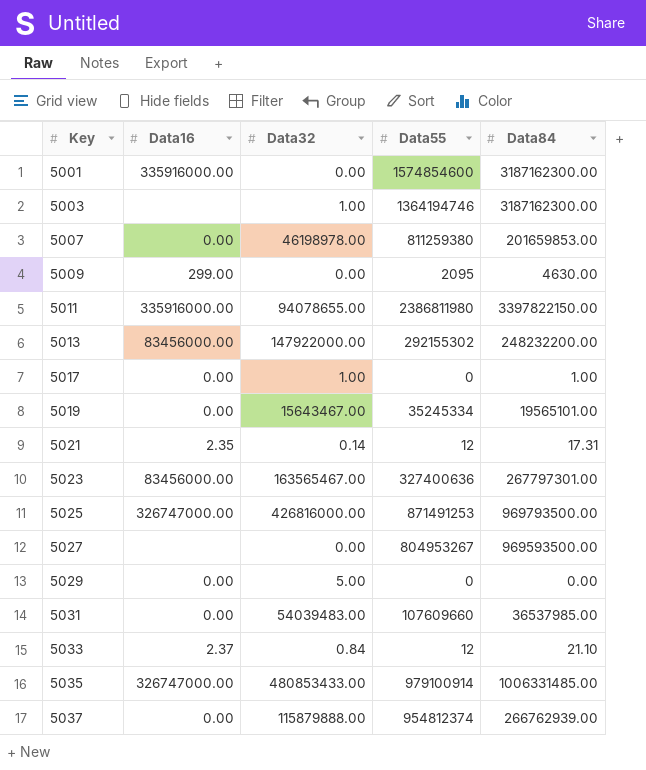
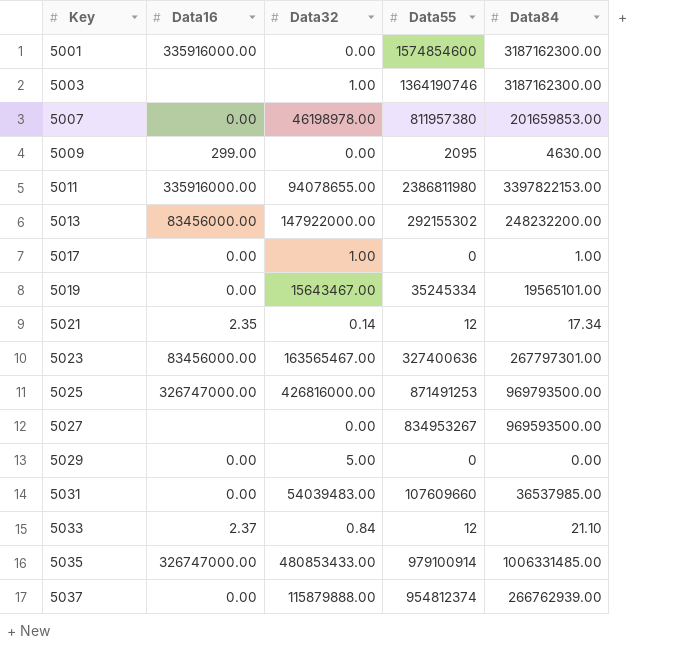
5003 | Data55: 1364194746 -> 1364190746
5007 | Data55: 811259380 -> 811957380
5011 | Data84: 3397822150.00 -> 3397822153.00
5021 | Data84: 17.31 -> 17.34
5027 | Data55: 804953267 -> 834953267

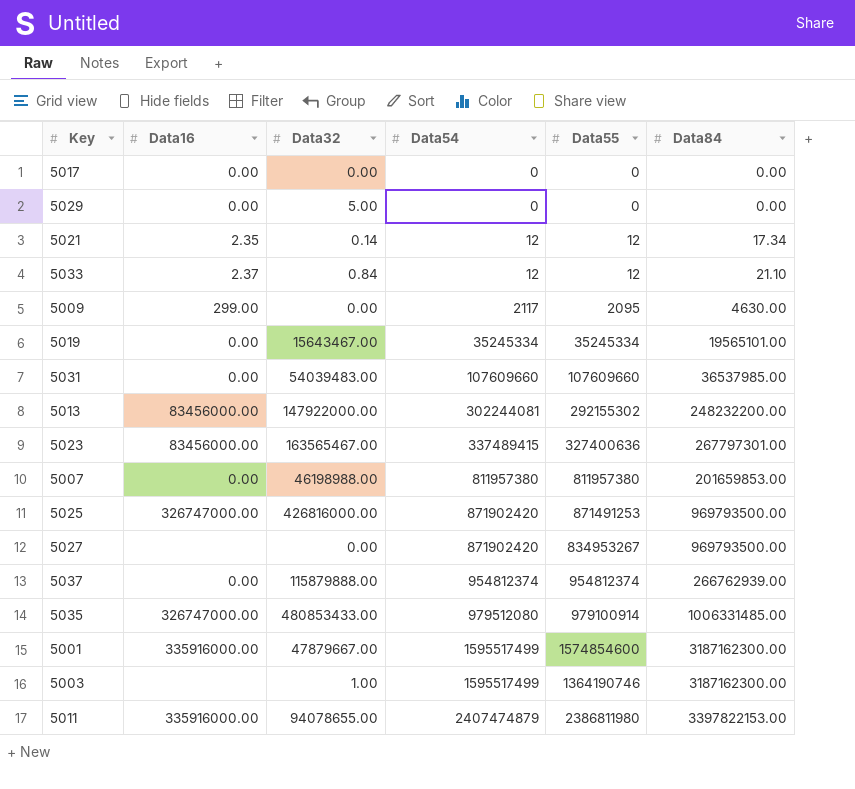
row order: Key ascending -> Data54 ascending
column Data54 | position: none -> 4
5017 | Data32: 1.00 -> 0.00
5017 | Data84: 1.00 -> 0.00
5007 | Data32: 46198978.00 -> 46198988.00
5027 | Data84: 969593500.00 -> 969793500.00
5001 | Data32: 0.00 -> 47879667.00

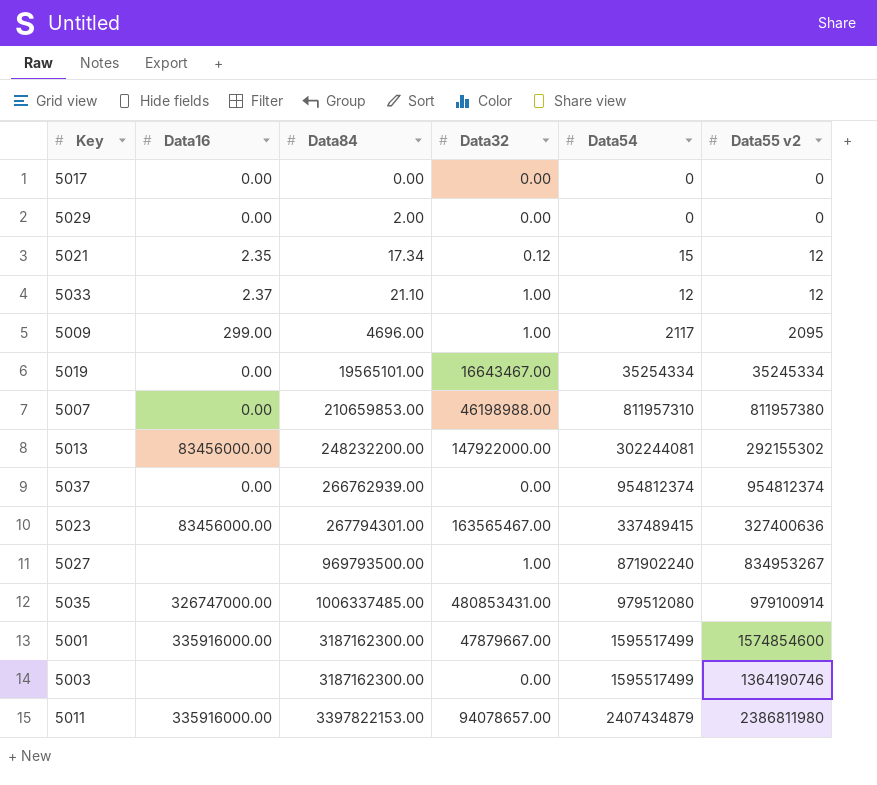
row order: Data54 ascending -> Data84 ascending
column Data84 | position: 6 -> 3
column name: Data55 -> Data55 v2
row 5031: 0.00 | 54039483.00 | 107609660 | 107609660 | 36537985.00 -> none
row 5025: 326747000.00 | 426816000.00 | 871902420 | 871491253 | 969793500.00 -> none
5029 | Data84: 0.00 -> 2.00
5029 | Data32: 5.00 -> 0.00
5021 | Data32: 0.14 -> 0.12
5021 | Data54: 12 -> 15
5033 | Data32: 0.84 -> 1.00
5009 | Data84: 4630.00 -> 4696.00
5009 | Data32: 0.00 -> 1.00
5019 | Data32: 15643467.00 -> 16643467.00
5019 | Data54: 35245334 -> 35254334
5007 | Data84: 201659853.00 -> 210659853.00
5007 | Data54: 811957380 -> 811957310
5037 | Data32: 115879888.00 -> 0.00
5023 | Data84: 267797301.00 -> 267794301.00
5027 | Data32: 0.00 -> 1.00
5027 | Data54: 871902420 -> 871902240
5035 | Data84: 1006331485.00 -> 1006337485.00
5035 | Data32: 480853433.00 -> 480853431.00
5003 | Data32: 1.00 -> 0.00
5011 | Data32: 94078655.00 -> 94078657.00
5011 | Data54: 2407474879 -> 2407434879

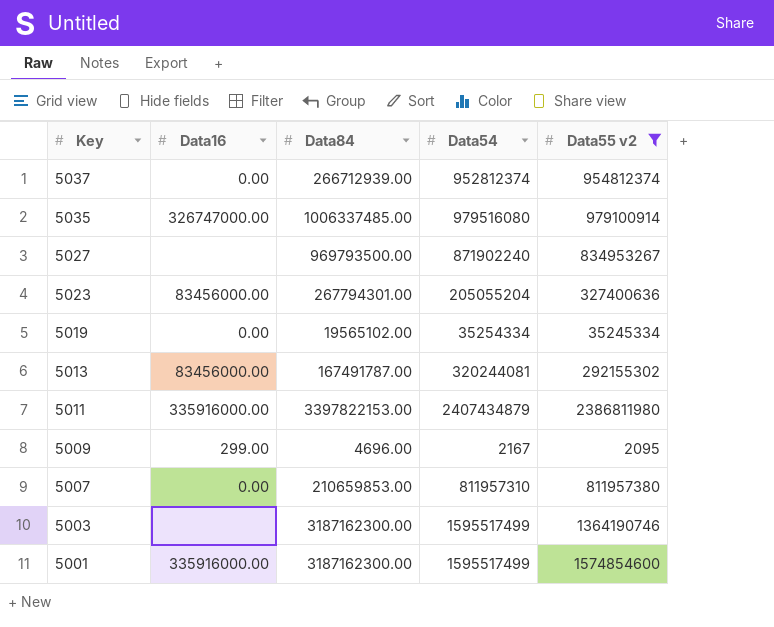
filter: none -> Data55 v2 >= 2095
row order: Data84 ascending -> Key descending
column Data32 | position: 4 -> none
5037 | Data84: 266762939.00 -> 266712939.00
5037 | Data54: 954812374 -> 952812374
5035 | Data54: 979512080 -> 979516080
5023 | Data54: 337489415 -> 205055204
5019 | Data84: 19565101.00 -> 19565102.00
5013 | Data84: 248232200.00 -> 167491787.00
5013 | Data54: 302244081 -> 320244081
5009 | Data54: 2117 -> 2167

